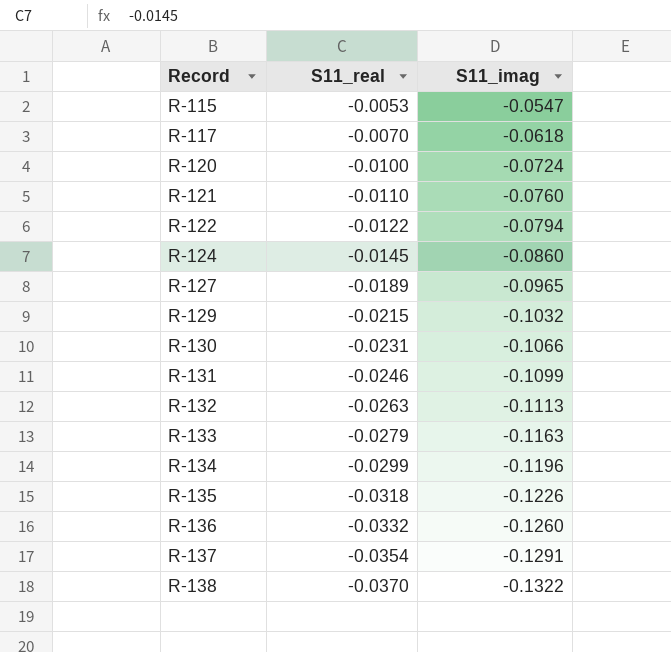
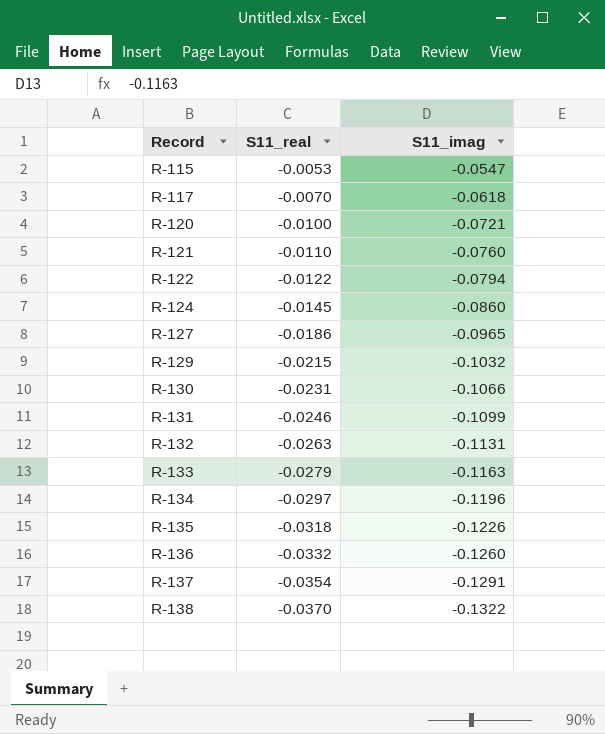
R-120 | S11_imag: -0.0724 -> -0.0721
R-127 | S11_real: -0.0189 -> -0.0186
R-132 | S11_imag: -0.1113 -> -0.1131
R-134 | S11_real: -0.0299 -> -0.0297

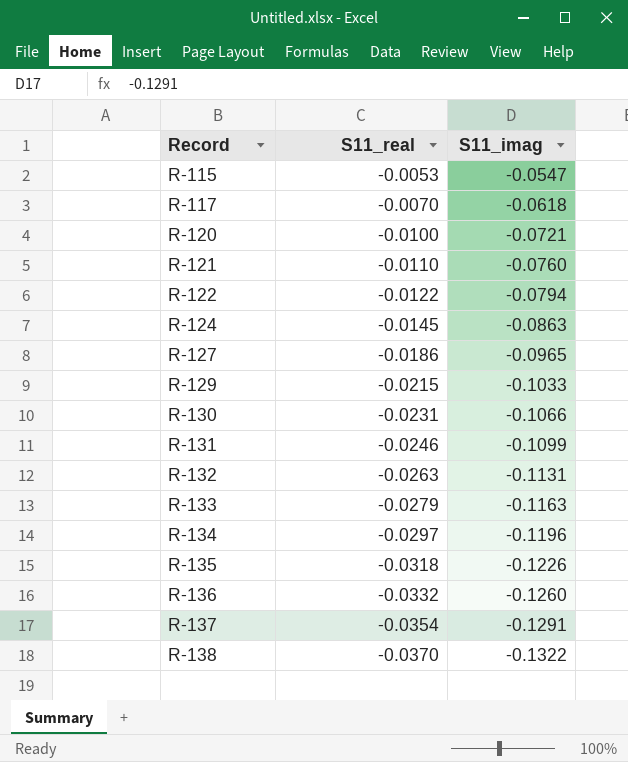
R-124 | S11_imag: -0.0860 -> -0.0863
R-129 | S11_imag: -0.1032 -> -0.1033

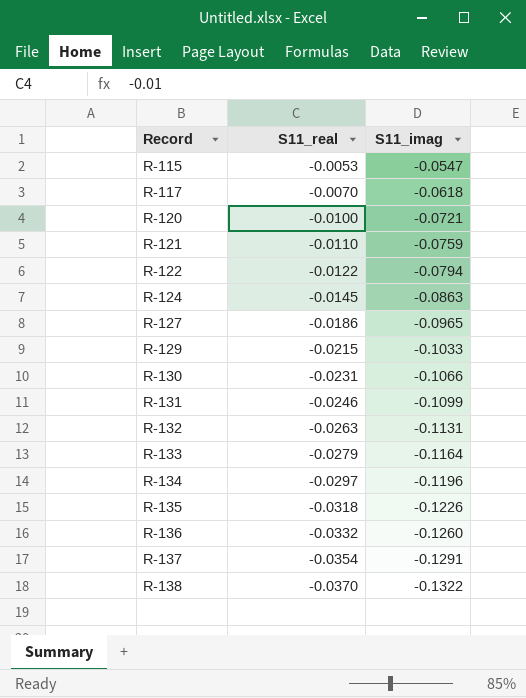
R-121 | S11_imag: -0.0760 -> -0.0759
R-133 | S11_imag: -0.1163 -> -0.1164

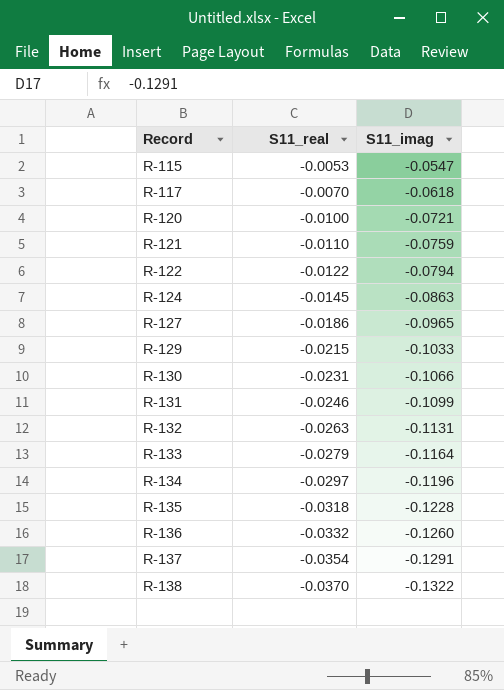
R-135 | S11_imag: -0.1226 -> -0.1228

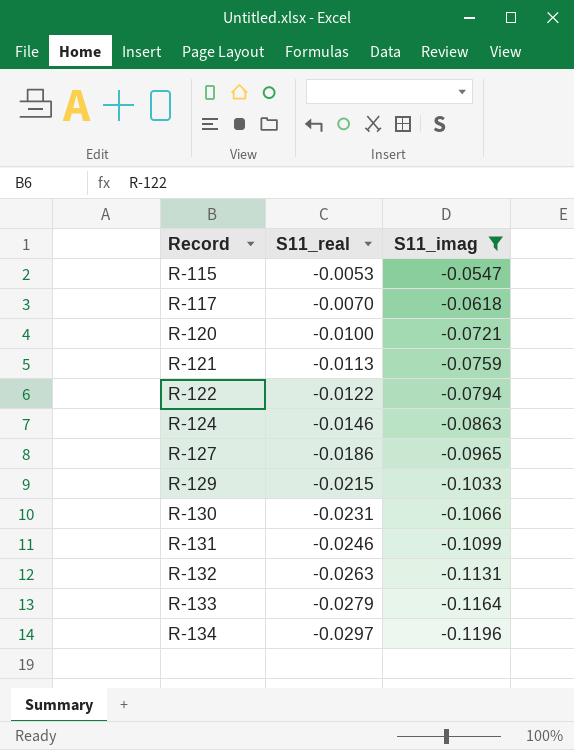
filter: none -> S11_imag >= -0.1196
R-121 | S11_real: -0.0110 -> -0.0113
R-124 | S11_real: -0.0145 -> -0.0146

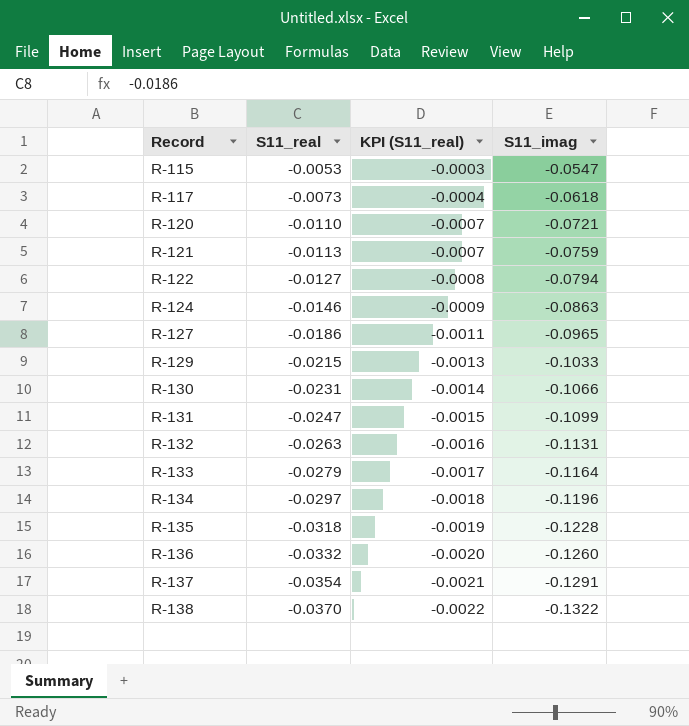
filter: S11_imag >= -0.1196 -> none
column KPI (S11_real) | formula: none -> [S11_real] * 0.06
R-117 | S11_real: -0.0070 -> -0.0073
R-120 | S11_real: -0.0100 -> -0.0110
R-122 | S11_real: -0.0122 -> -0.0127
R-131 | S11_real: -0.0246 -> -0.0247

